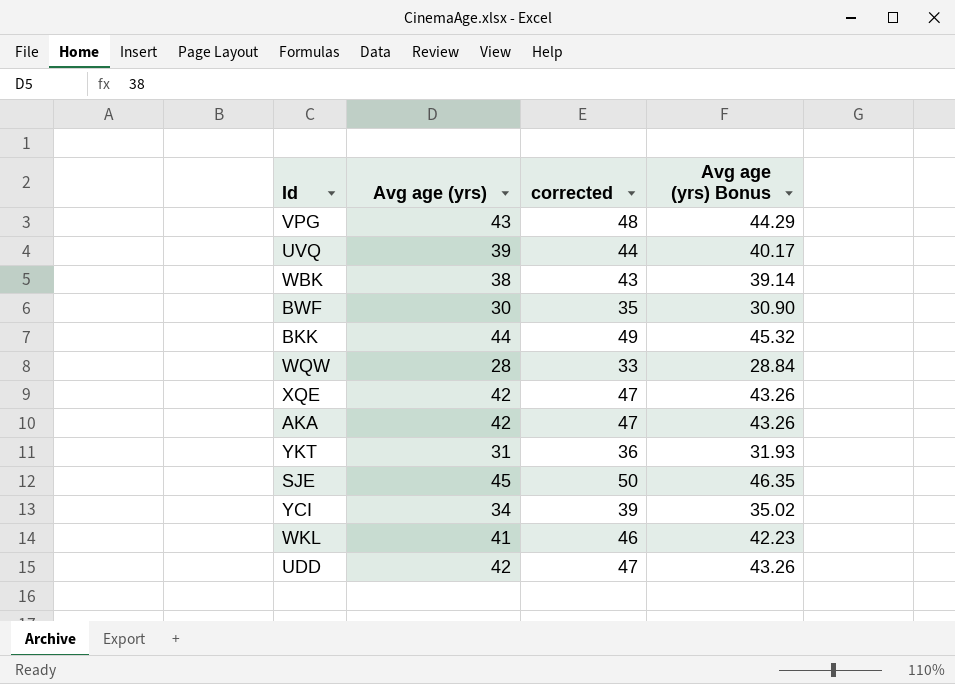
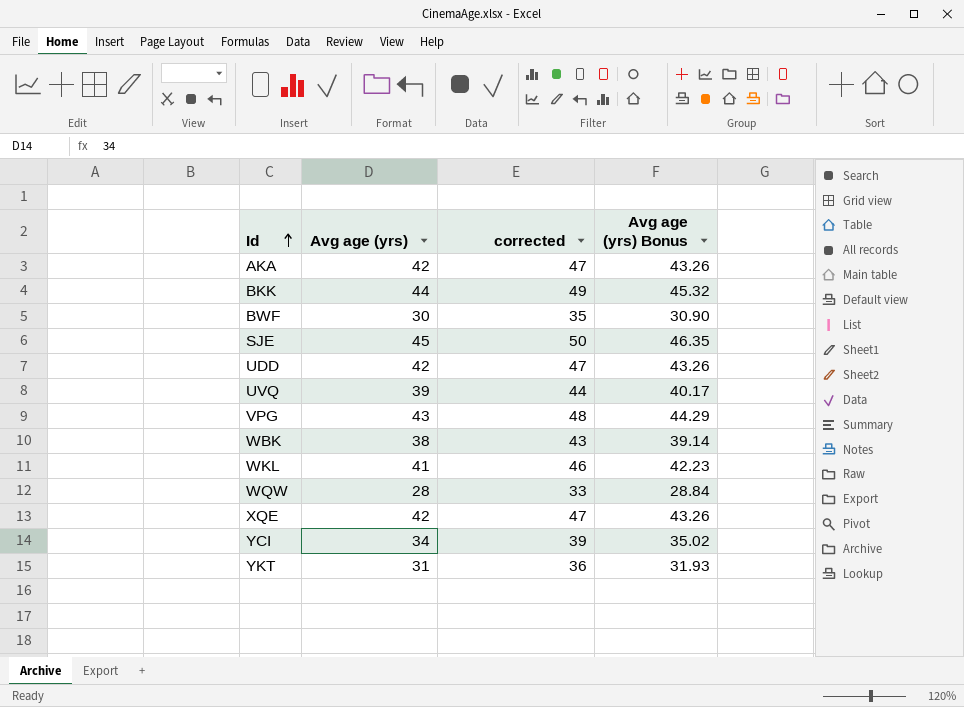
row order: none -> Id ascending

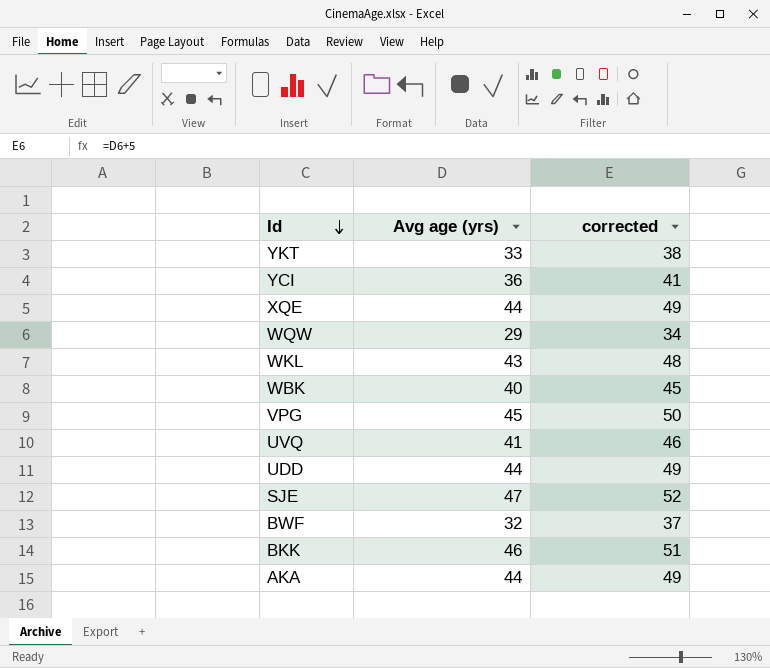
row order: Id ascending -> Id descending
column Avg age (yrs) Bonus | formula: [Avg age (yrs)] * 1.03 -> none
YKT | Avg age (yrs): 31 -> 33
YKT | corrected: 36 -> 38
YCI | Avg age (yrs): 34 -> 36
YCI | corrected: 39 -> 41
XQE | Avg age (yrs): 42 -> 44
XQE | corrected: 47 -> 49
WQW | Avg age (yrs): 28 -> 29
WQW | corrected: 33 -> 34
WKL | Avg age (yrs): 41 -> 43
WKL | corrected: 46 -> 48
WBK | Avg age (yrs): 38 -> 40
WBK | corrected: 43 -> 45
VPG | Avg age (yrs): 43 -> 45
VPG | corrected: 48 -> 50
UVQ | Avg age (yrs): 39 -> 41
UVQ | corrected: 44 -> 46
UDD | Avg age (yrs): 42 -> 44
UDD | corrected: 47 -> 49
SJE | Avg age (yrs): 45 -> 47
SJE | corrected: 50 -> 52
BWF | Avg age (yrs): 30 -> 32
BWF | corrected: 35 -> 37
BKK | Avg age (yrs): 44 -> 46
BKK | corrected: 49 -> 51
AKA | Avg age (yrs): 42 -> 44
AKA | corrected: 47 -> 49

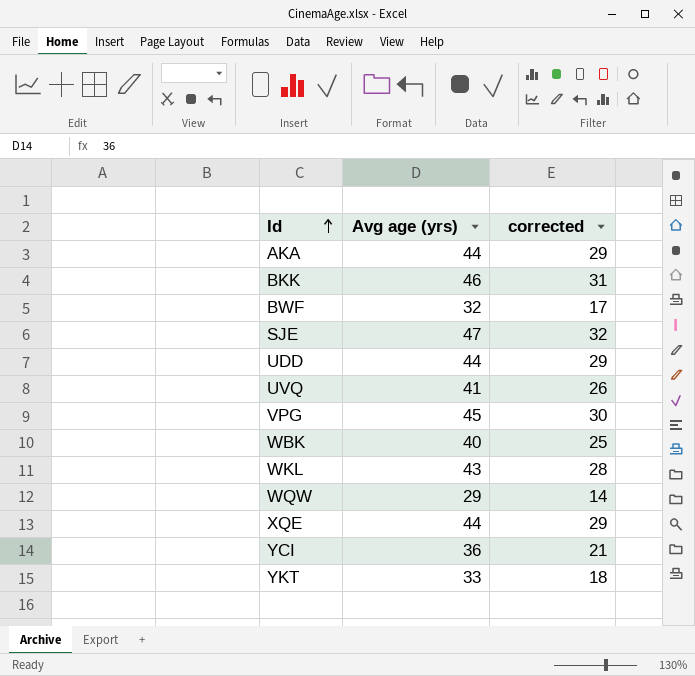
row order: Id descending -> Id ascending
column corrected | formula: [Avg age (yrs)] + 5 -> [Avg age (yrs)] - 15

